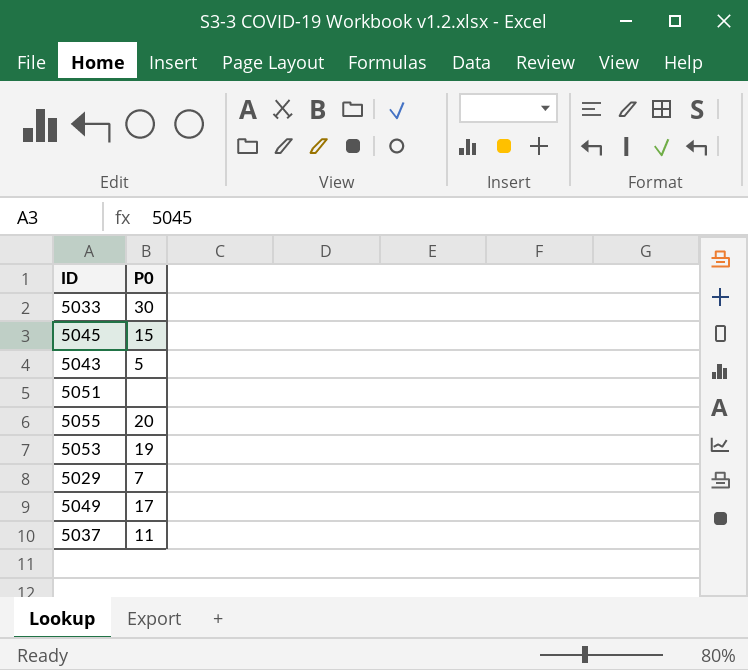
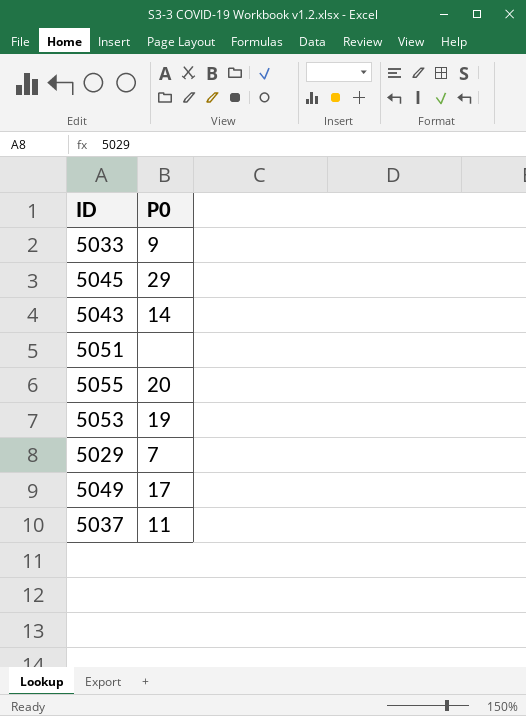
5033 | P0: 30 -> 9
5045 | P0: 15 -> 29
5043 | P0: 5 -> 14

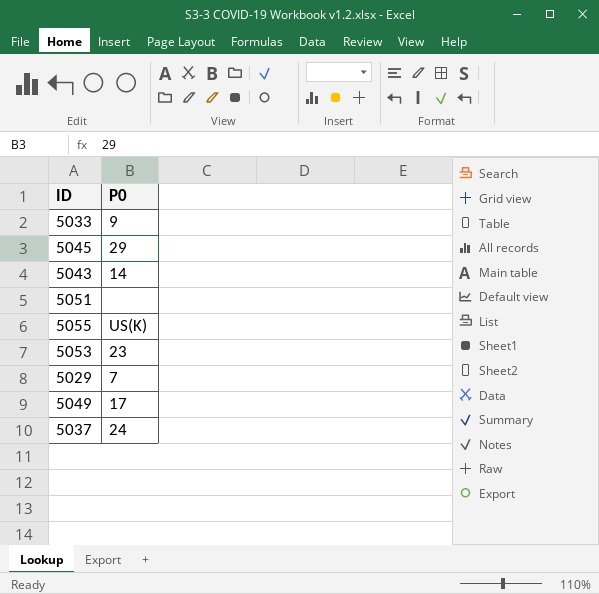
5055 | P0: 20 -> US(K)
5053 | P0: 19 -> 23
5037 | P0: 11 -> 24

